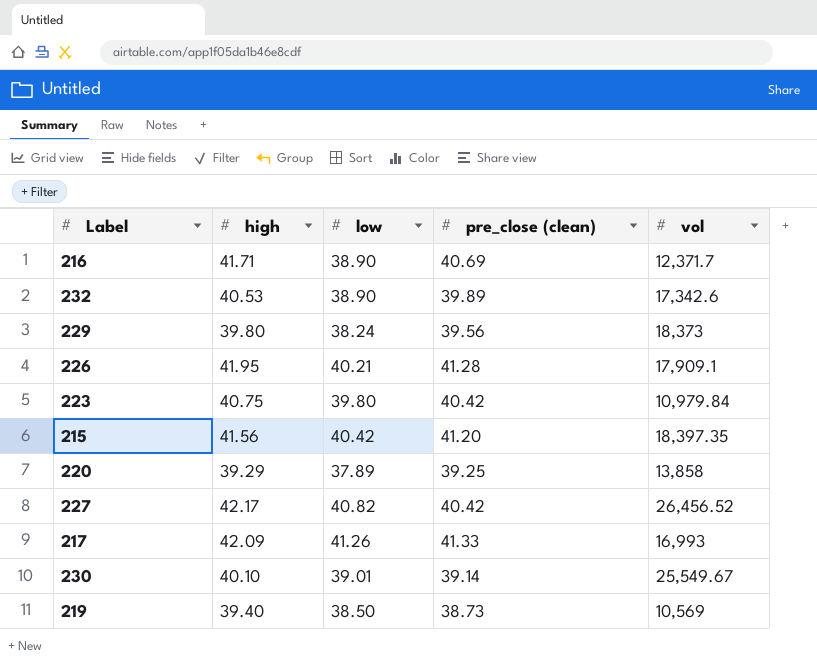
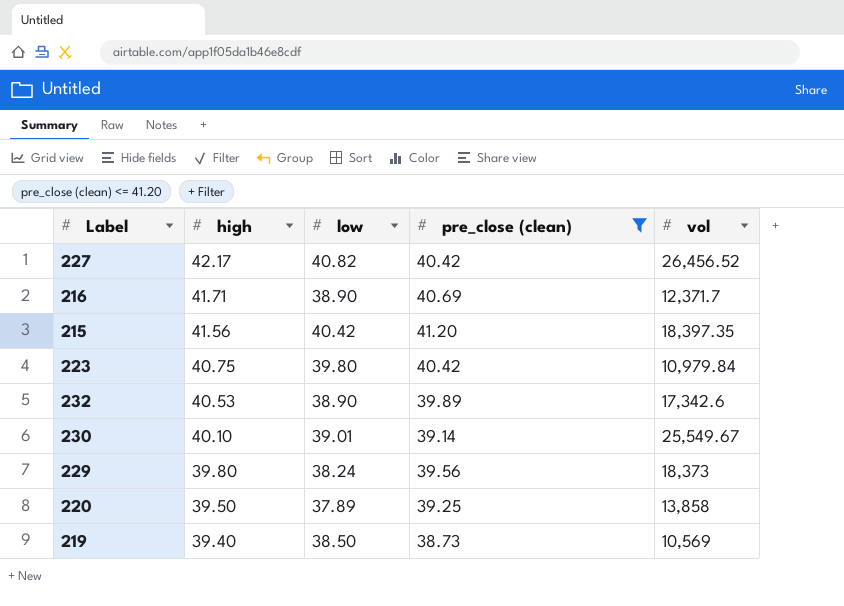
filter: none -> pre_close (clean) <= 41.20
row order: none -> high descending
220 | high: 39.29 -> 39.50

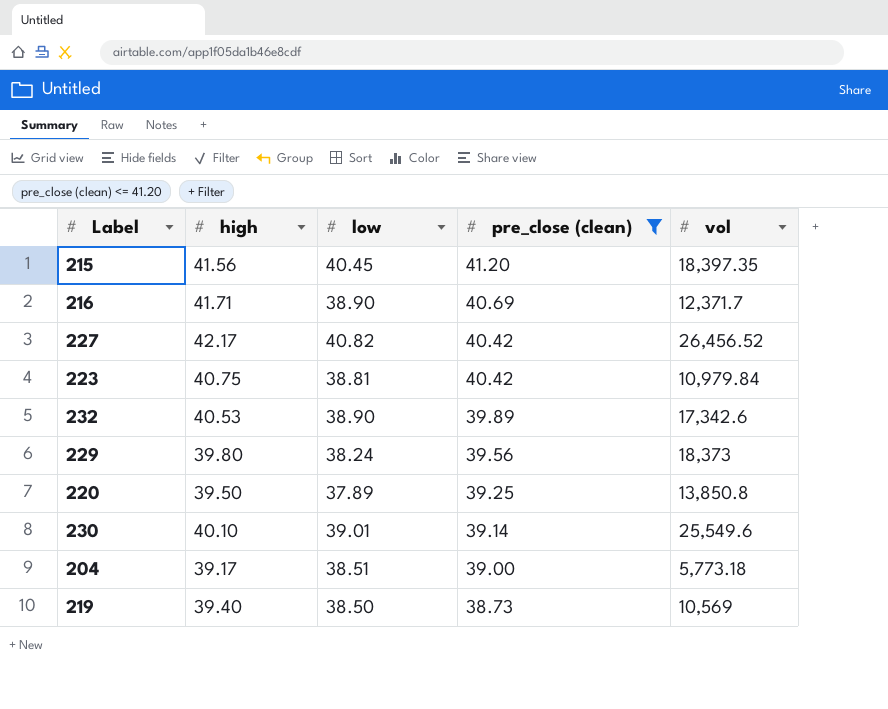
row order: high descending -> pre_close (clean) descending
215 | low: 40.42 -> 40.45
223 | low: 39.80 -> 38.81
220 | vol: 13,858 -> 13,850.8
230 | vol: 25,549.67 -> 25,549.6
row 204: none -> 39.17 | 38.51 | 39.00 | 5,773.18

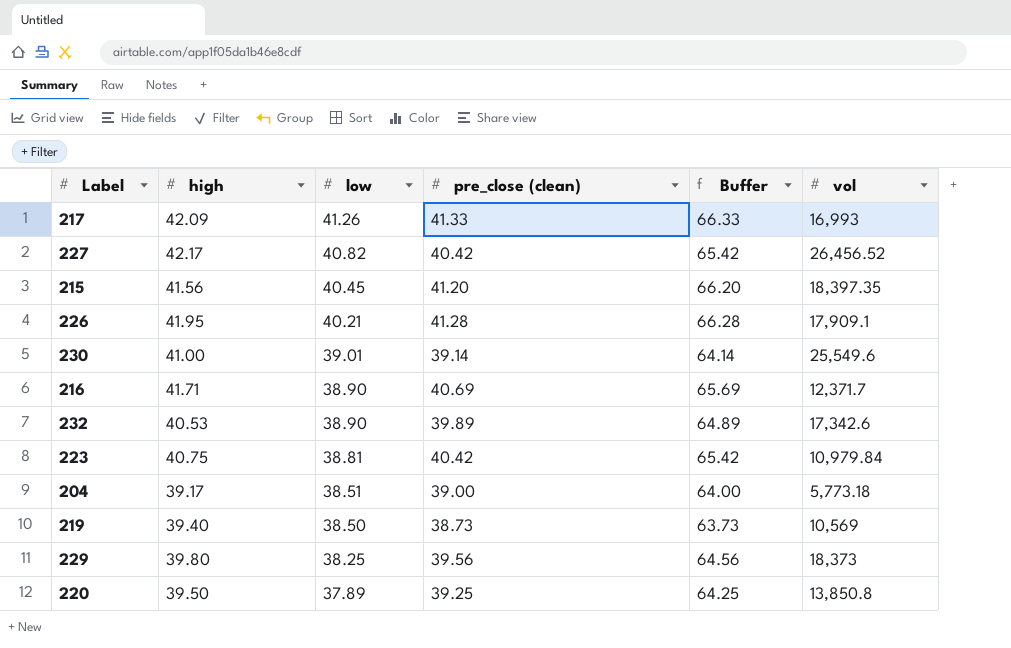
filter: pre_close (clean) <= 41.20 -> none
row order: pre_close (clean) descending -> low descending
column Buffer | formula: none -> [pre_close (clean)] + 25
230 | high: 40.10 -> 41.00
229 | low: 38.24 -> 38.25

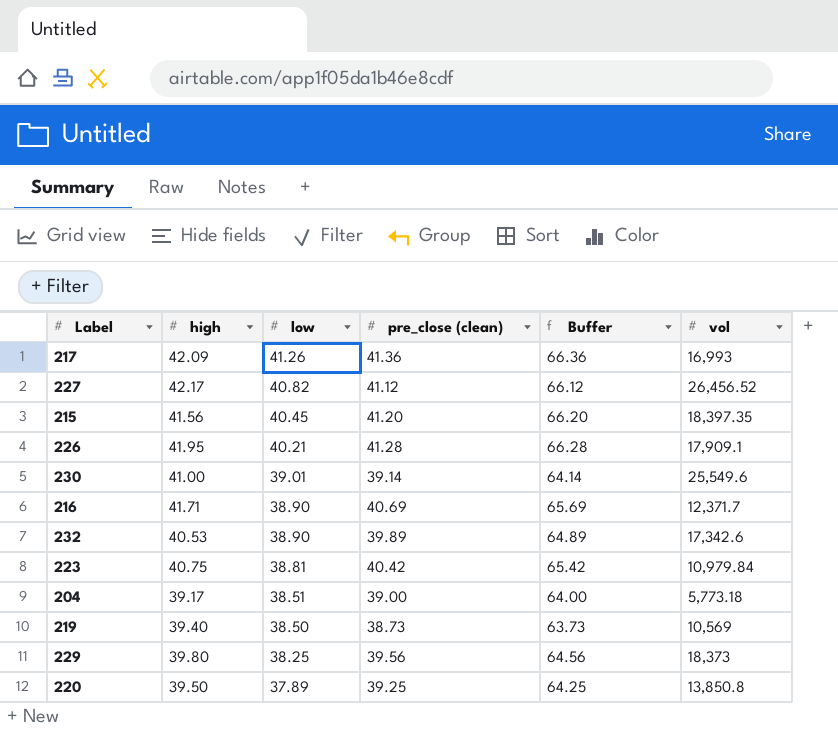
217 | pre_close (clean): 41.33 -> 41.36
217 | Buffer: 66.33 -> 66.36
227 | pre_close (clean): 40.42 -> 41.12
227 | Buffer: 65.42 -> 66.12

